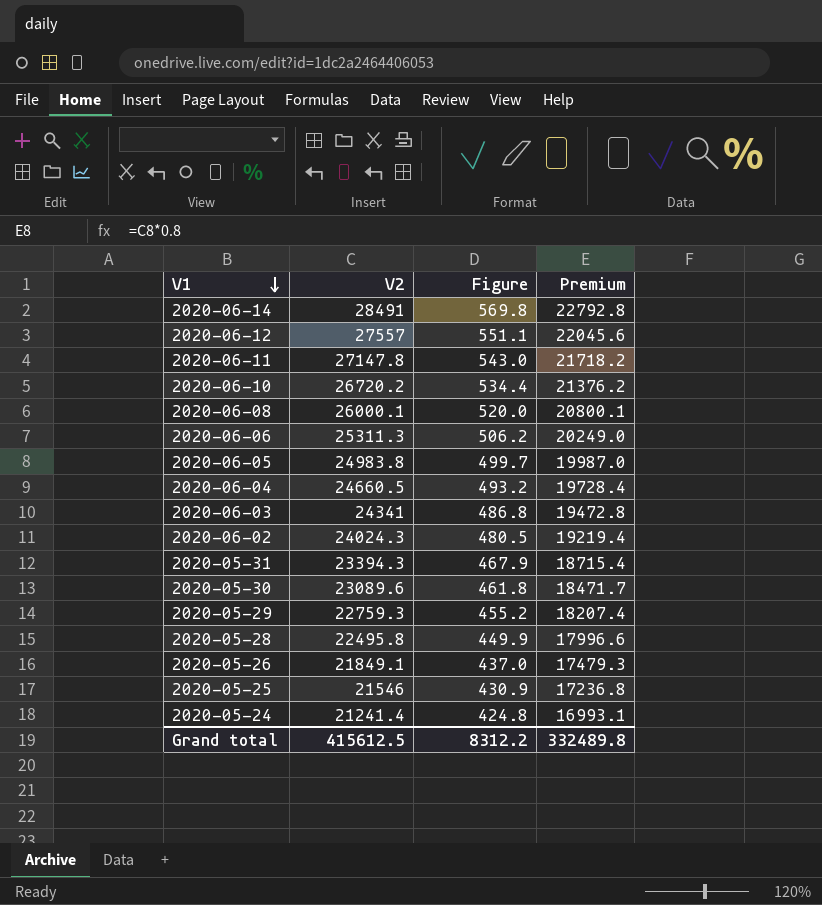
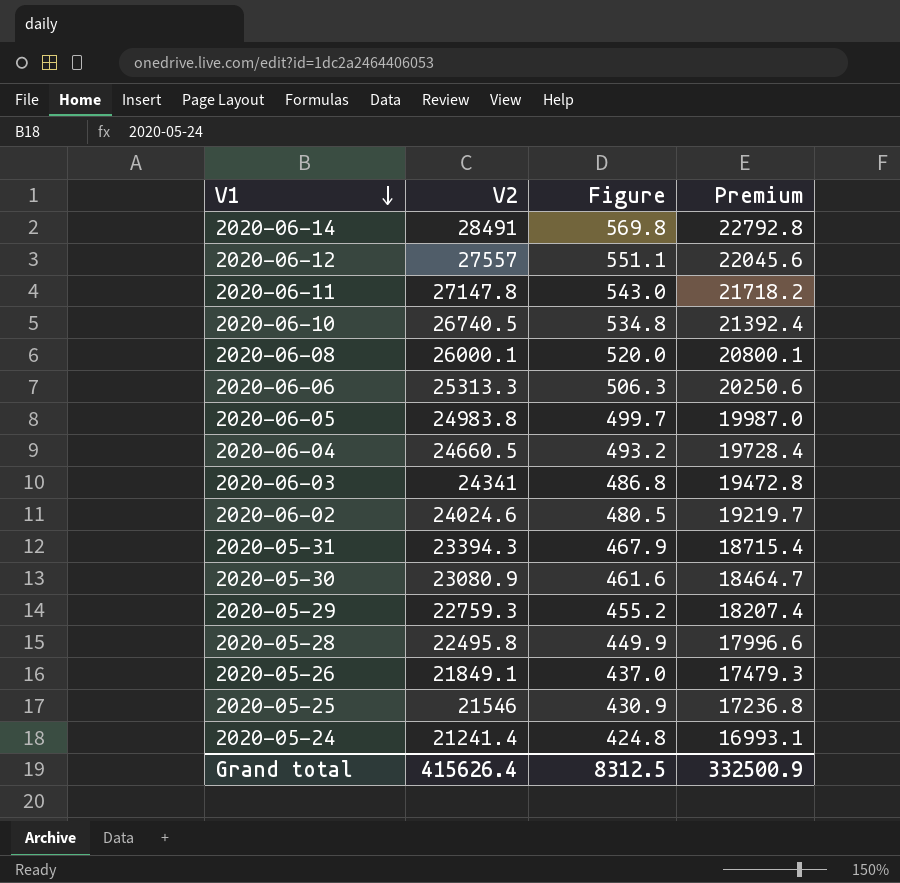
2020-06-10 | V2: 26720.2 -> 26740.5
2020-06-10 | Figure: 534.4 -> 534.8
2020-06-10 | Premium: 21376.2 -> 21392.4
2020-06-06 | V2: 25311.3 -> 25313.3
2020-06-06 | Figure: 506.2 -> 506.3
2020-06-06 | Premium: 20249.0 -> 20250.6
2020-06-02 | V2: 24024.3 -> 24024.6
2020-06-02 | Premium: 19219.4 -> 19219.7
2020-05-30 | V2: 23089.6 -> 23080.9
2020-05-30 | Figure: 461.8 -> 461.6
2020-05-30 | Premium: 18471.7 -> 18464.7
Grand total | V2: 415612.5 -> 415626.4
Grand total | Figure: 8312.2 -> 8312.5
Grand total | Premium: 332489.8 -> 332500.9

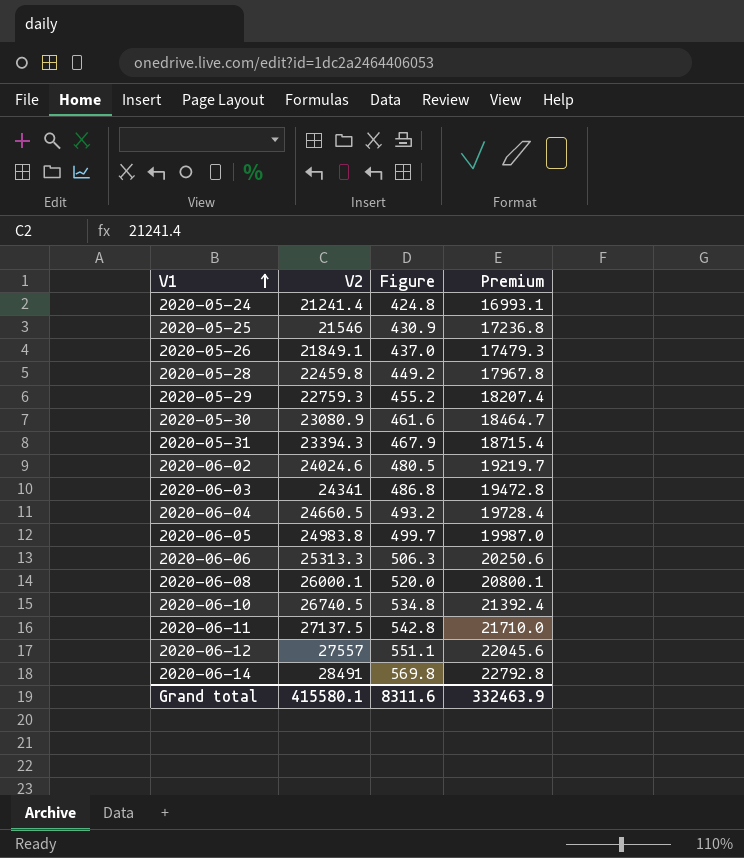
row order: V1 descending -> V1 ascending
2020-05-28 | V2: 22495.8 -> 22459.8
2020-05-28 | Figure: 449.9 -> 449.2
2020-05-28 | Premium: 17996.6 -> 17967.8
2020-06-11 | V2: 27147.8 -> 27137.5
2020-06-11 | Figure: 543.0 -> 542.8
2020-06-11 | Premium: 21718.2 -> 21710.0
Grand total | V2: 415626.4 -> 415580.1
Grand total | Figure: 8312.5 -> 8311.6
Grand total | Premium: 332500.9 -> 332463.9

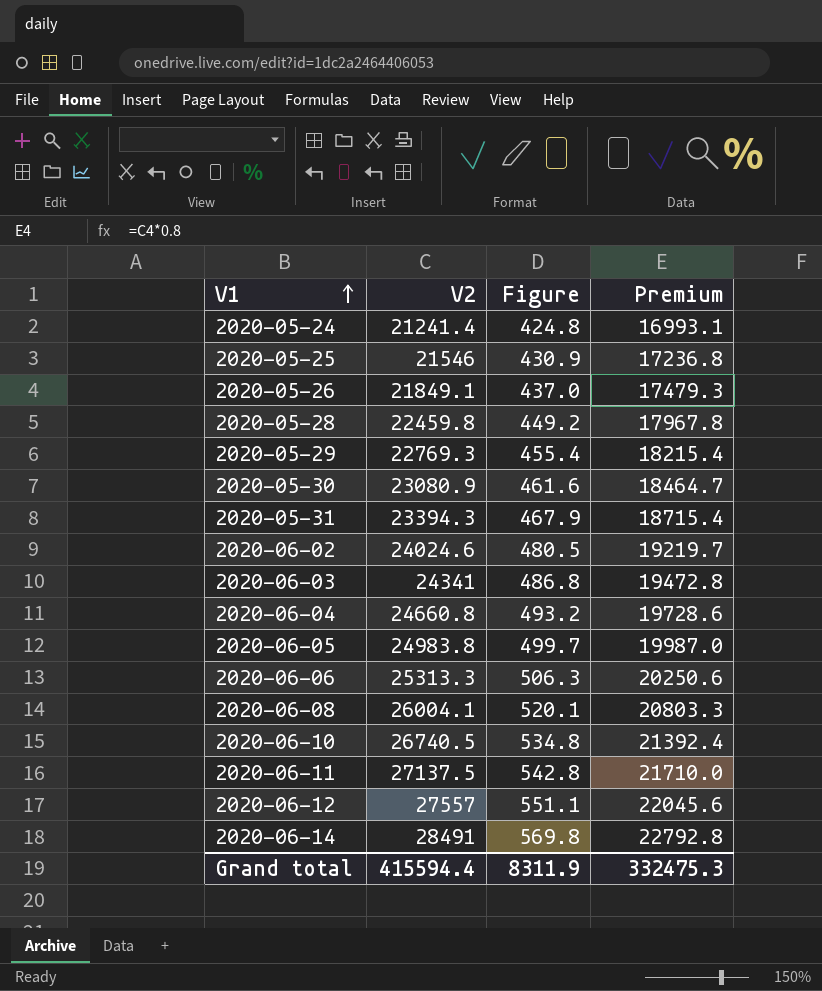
2020-05-29 | V2: 22759.3 -> 22769.3
2020-05-29 | Figure: 455.2 -> 455.4
2020-05-29 | Premium: 18207.4 -> 18215.4
2020-06-04 | V2: 24660.5 -> 24660.8
2020-06-04 | Premium: 19728.4 -> 19728.6
2020-06-08 | V2: 26000.1 -> 26004.1
2020-06-08 | Figure: 520.0 -> 520.1
2020-06-08 | Premium: 20800.1 -> 20803.3
Grand total | V2: 415580.1 -> 415594.4
Grand total | Figure: 8311.6 -> 8311.9
Grand total | Premium: 332463.9 -> 332475.3

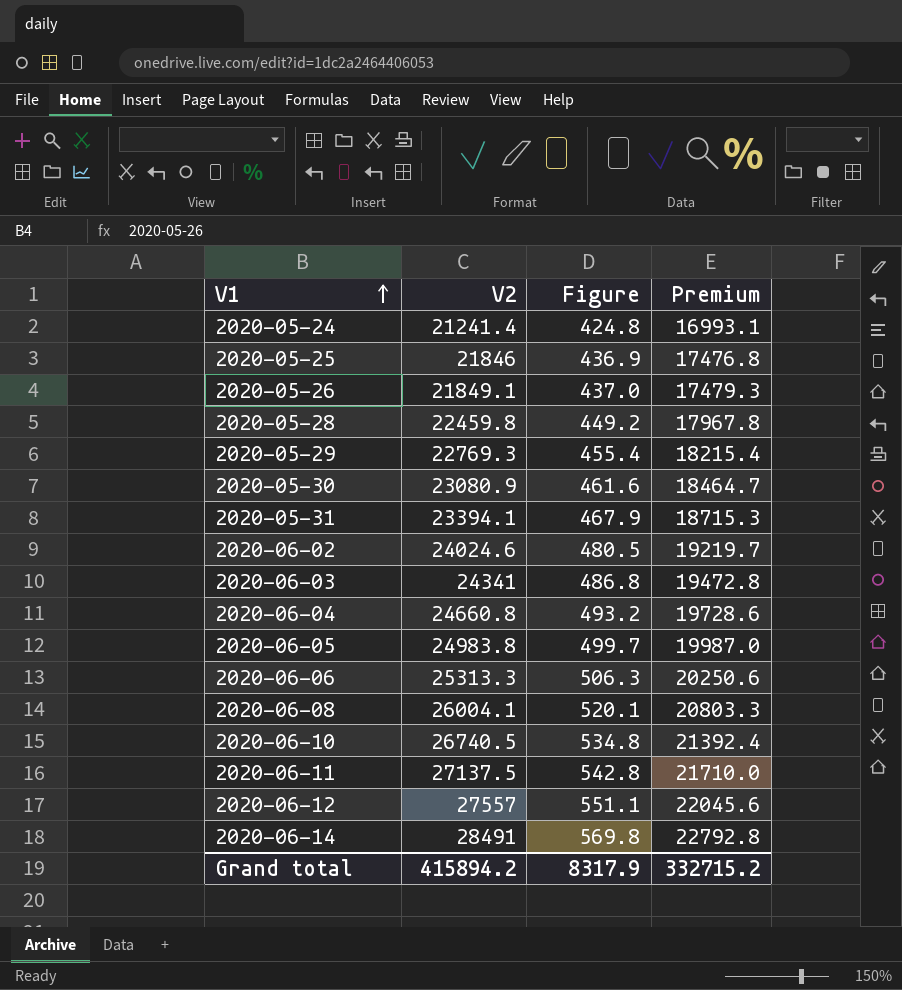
2020-05-25 | V2: 21546 -> 21846
2020-05-25 | Figure: 430.9 -> 436.9
2020-05-25 | Premium: 17236.8 -> 17476.8
2020-05-31 | V2: 23394.3 -> 23394.1
2020-05-31 | Premium: 18715.4 -> 18715.3
Grand total | V2: 415594.4 -> 415894.2
Grand total | Figure: 8311.9 -> 8317.9
Grand total | Premium: 332475.3 -> 332715.2

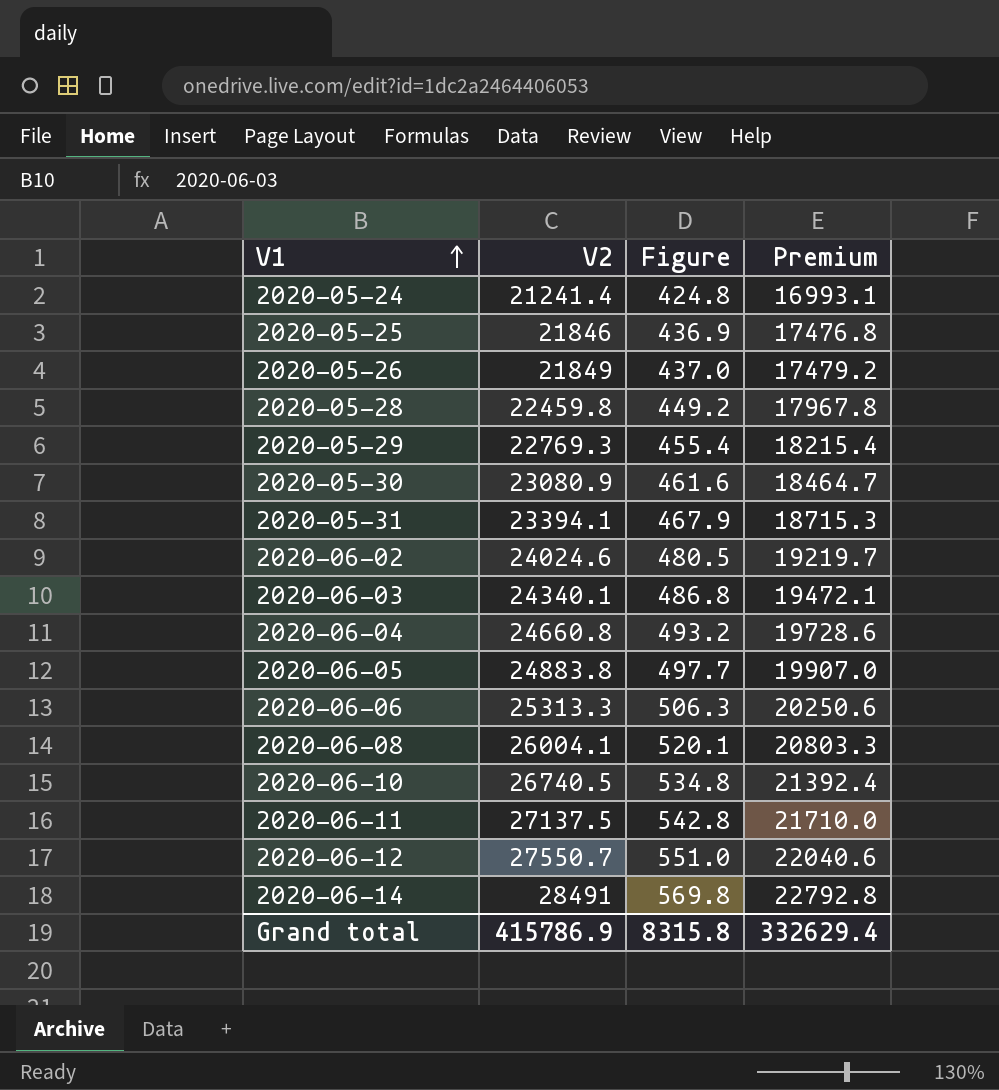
2020-05-26 | V2: 21849.1 -> 21849
2020-05-26 | Premium: 17479.3 -> 17479.2
2020-06-03 | V2: 24341 -> 24340.1
2020-06-03 | Premium: 19472.8 -> 19472.1
2020-06-05 | V2: 24983.8 -> 24883.8
2020-06-05 | Figure: 499.7 -> 497.7
2020-06-05 | Premium: 19987.0 -> 19907.0
2020-06-12 | V2: 27557 -> 27550.7
2020-06-12 | Figure: 551.1 -> 551.0
2020-06-12 | Premium: 22045.6 -> 22040.6
Grand total | V2: 415894.2 -> 415786.9
Grand total | Figure: 8317.9 -> 8315.8
Grand total | Premium: 332715.2 -> 332629.4

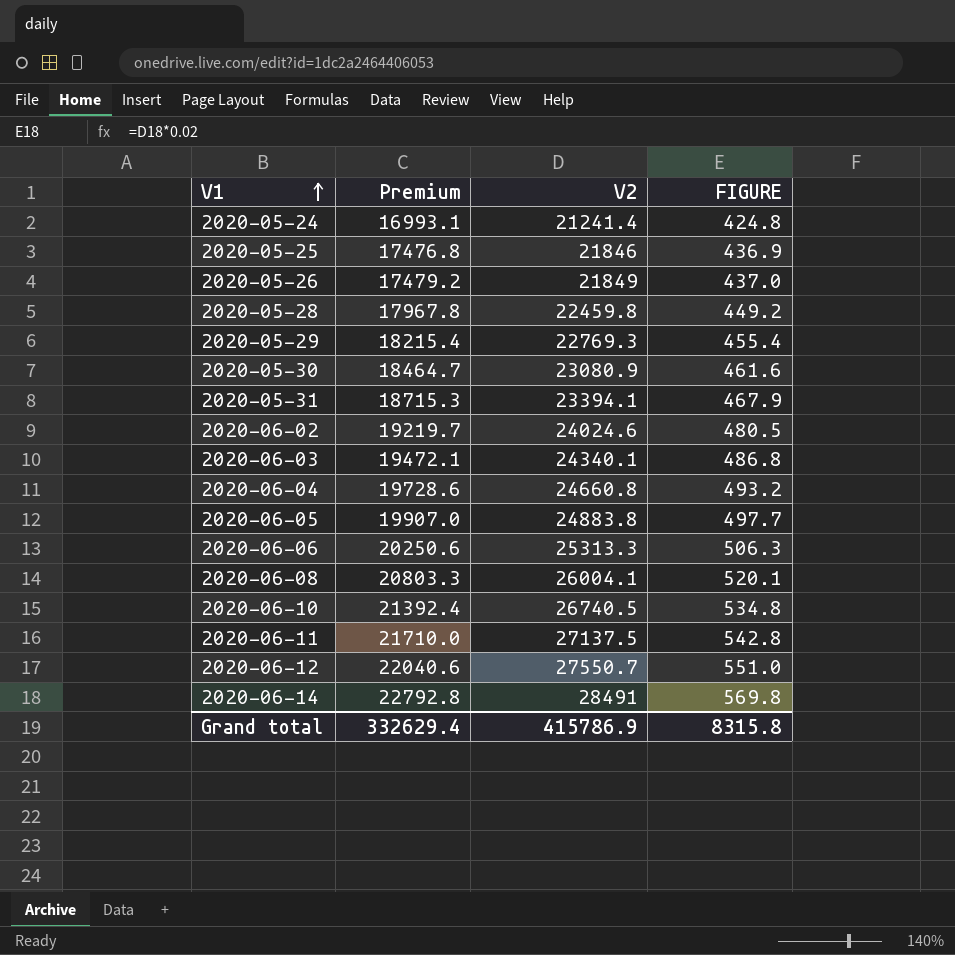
column Premium | position: 4 -> 2
column name: Figure -> FIGURE

